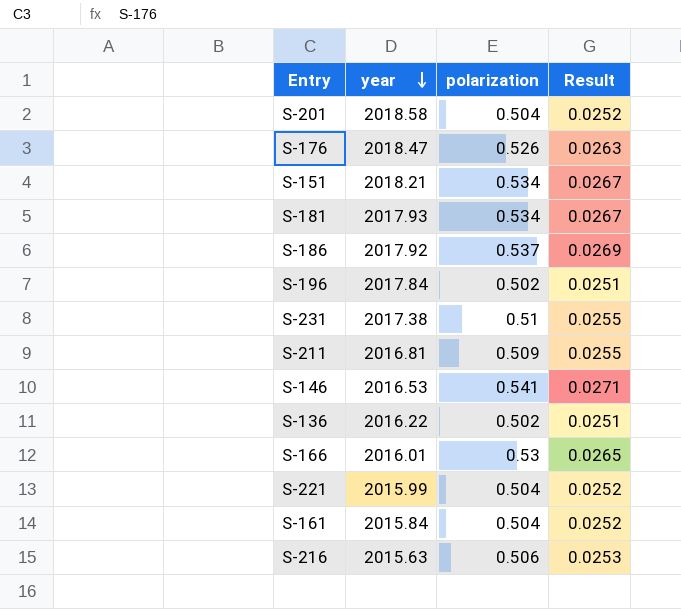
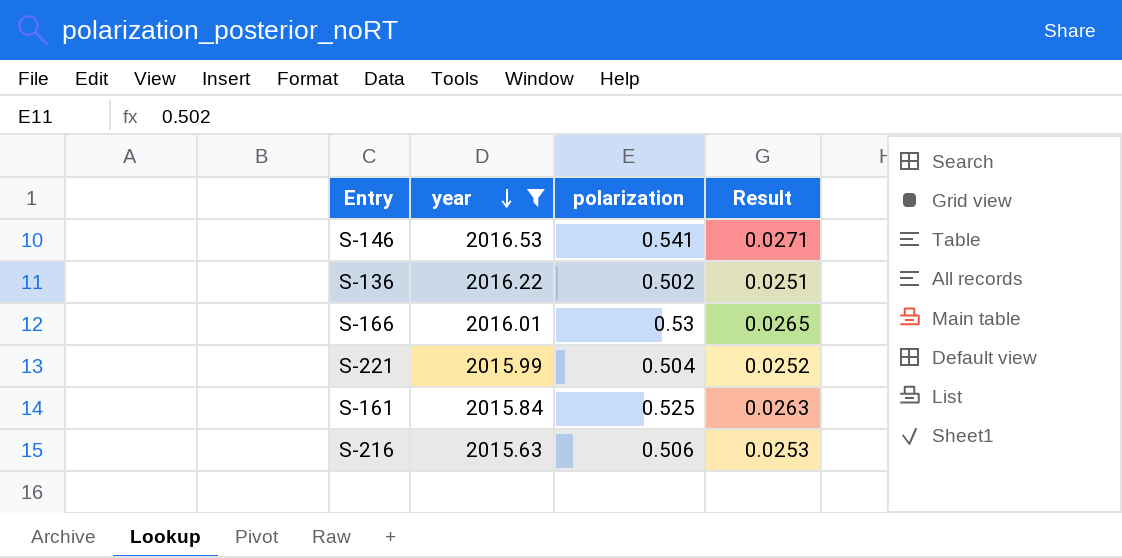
filter: none -> year <= 2016.53
S-161 | polarization: 0.504 -> 0.525
S-161 | Result: 0.0252 -> 0.0263

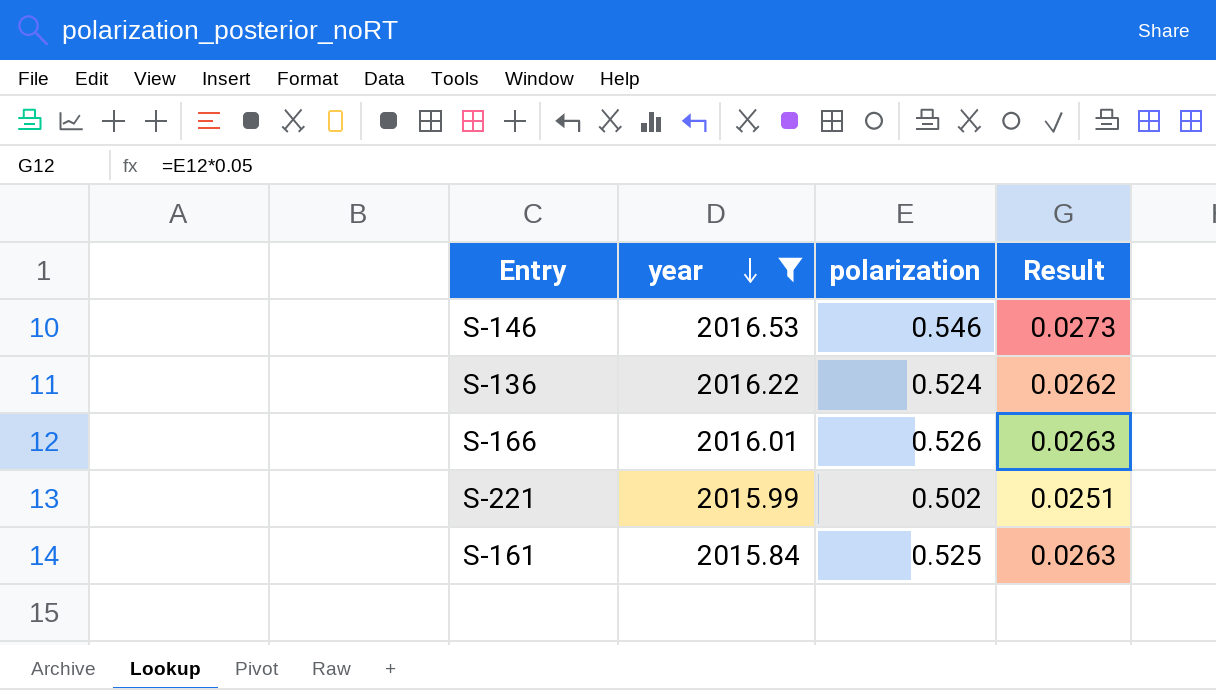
row S-216: 2015.63 | 0.506 | 0.0253 -> none
S-146 | polarization: 0.541 -> 0.546
S-146 | Result: 0.0271 -> 0.0273
S-136 | polarization: 0.502 -> 0.524
S-136 | Result: 0.0251 -> 0.0262
S-166 | polarization: 0.53 -> 0.526
S-166 | Result: 0.0265 -> 0.0263
S-221 | polarization: 0.504 -> 0.502
S-221 | Result: 0.0252 -> 0.0251

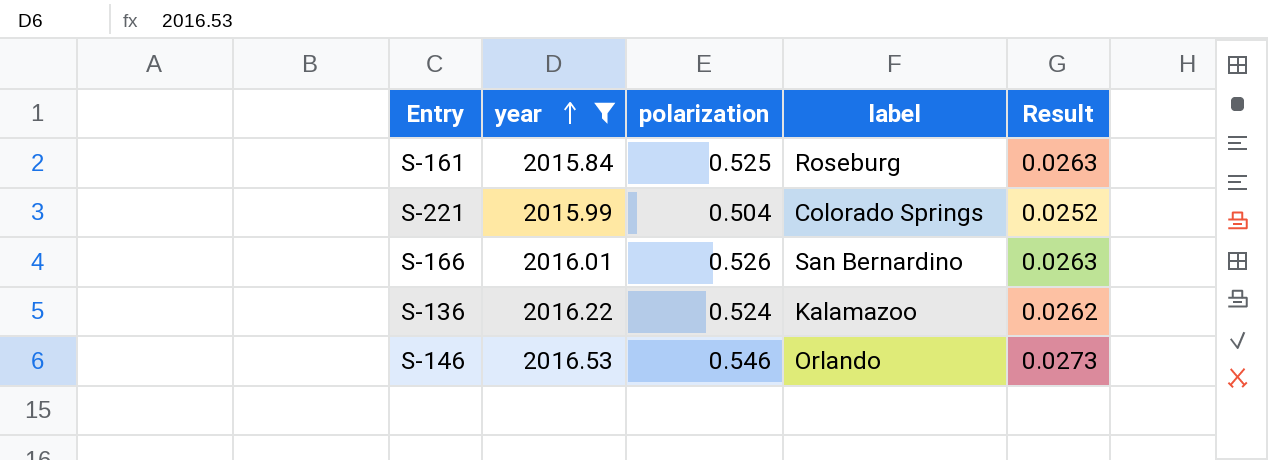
row order: year descending -> year ascending
column label | position: none -> 4
S-221 | polarization: 0.502 -> 0.504
S-221 | Result: 0.0251 -> 0.0252

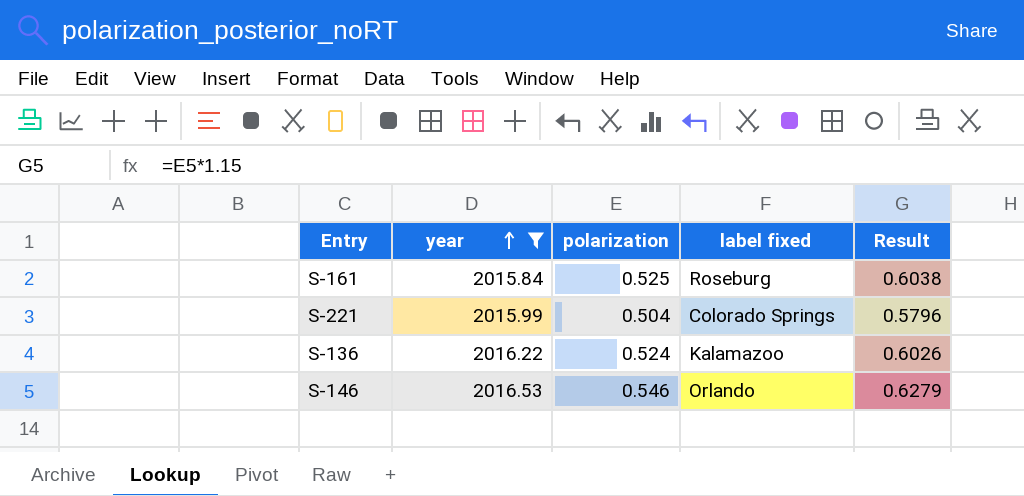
column name: label -> label fixed
column Result | formula: [polarization] * 0.05 -> [polarization] * 1.15
row S-166: 2016.01 | 0.526 | San Bernardino | 0.0263 -> none

